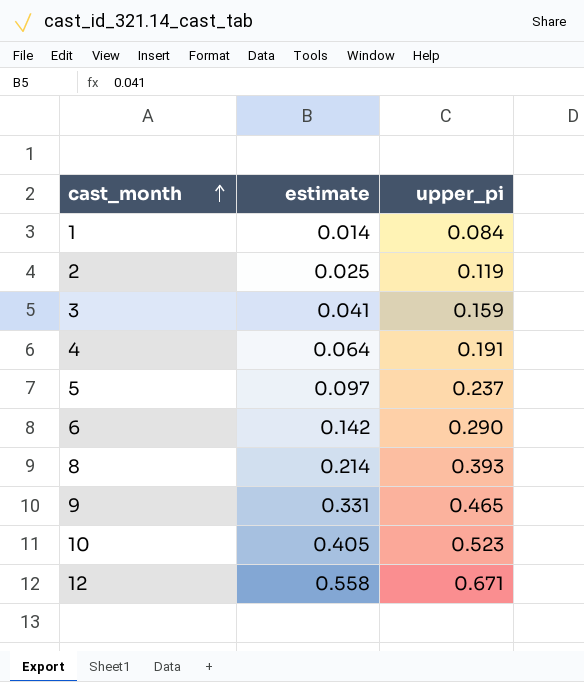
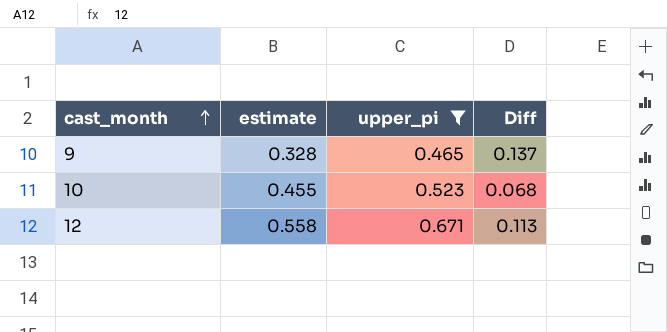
filter: none -> upper_pi >= 0.465
column Diff | formula: none -> [upper_pi] - [estimate]
9 | estimate: 0.331 -> 0.328
10 | estimate: 0.405 -> 0.455

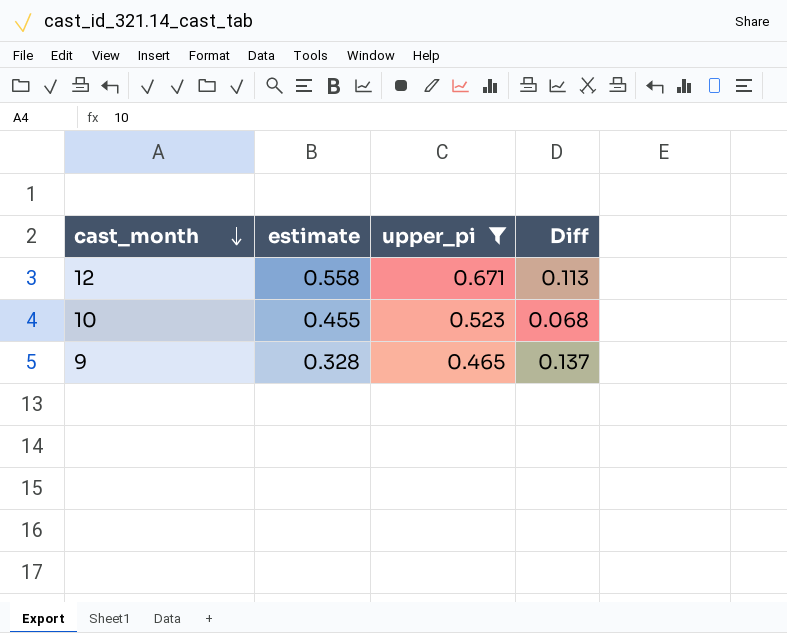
row order: cast_month ascending -> cast_month descending

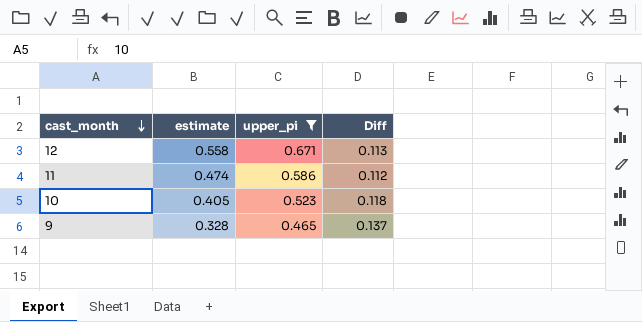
row 11: none -> 0.474 | 0.586 | 0.112
10 | estimate: 0.455 -> 0.405
10 | Diff: 0.068 -> 0.118

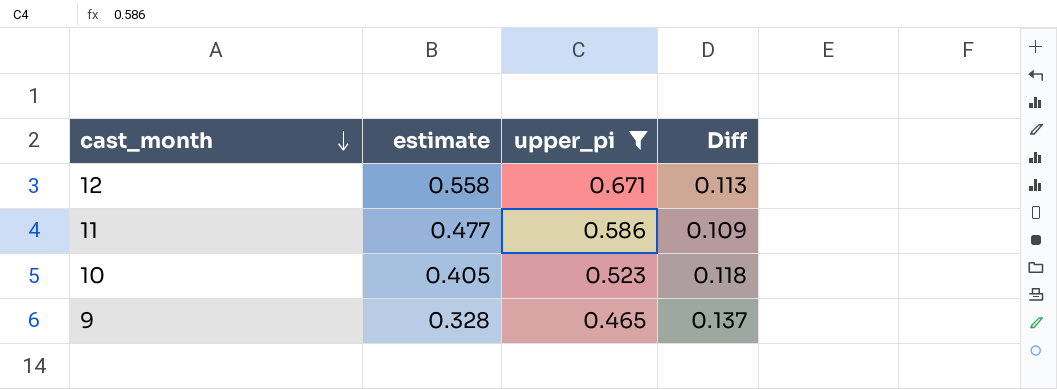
11 | estimate: 0.474 -> 0.477
11 | Diff: 0.112 -> 0.109

